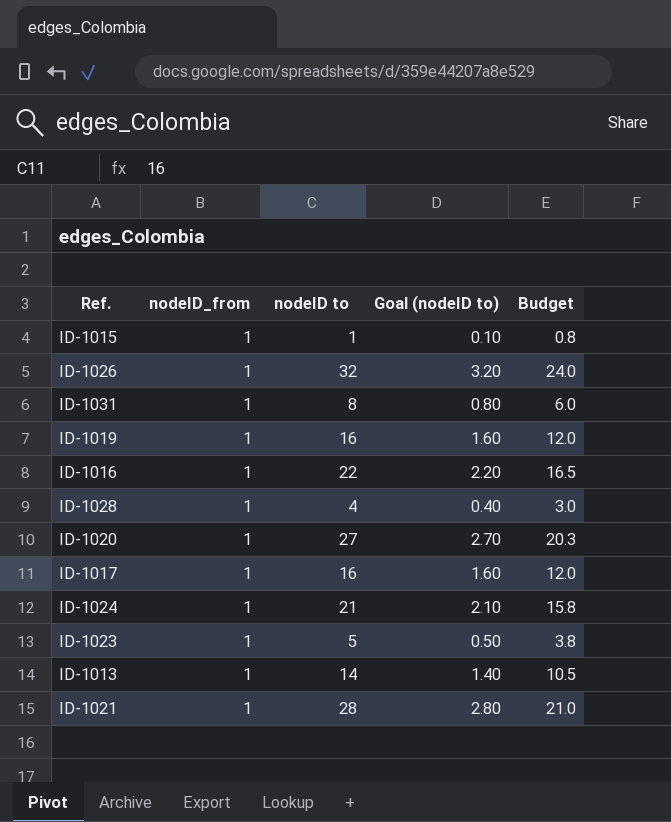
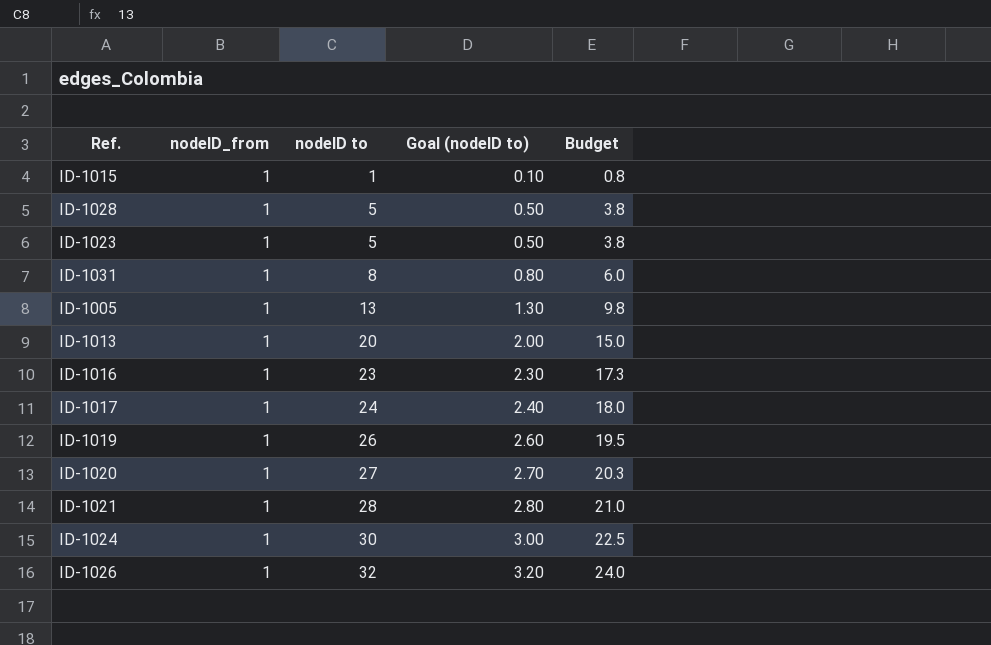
row order: none -> nodeID to ascending
ID-1028 | nodeID to: 4 -> 5
ID-1028 | Goal (nodeID to): 0.40 -> 0.50
ID-1028 | Budget: 3.0 -> 3.8
row ID-1005: none -> 1 | 13 | 1.30 | 9.8
ID-1013 | nodeID to: 14 -> 20
ID-1013 | Goal (nodeID to): 1.40 -> 2.00
ID-1013 | Budget: 10.5 -> 15.0
ID-1016 | nodeID to: 22 -> 23
ID-1016 | Goal (nodeID to): 2.20 -> 2.30
ID-1016 | Budget: 16.5 -> 17.3
ID-1017 | nodeID to: 16 -> 24
ID-1017 | Goal (nodeID to): 1.60 -> 2.40
ID-1017 | Budget: 12.0 -> 18.0
ID-1019 | nodeID to: 16 -> 26
ID-1019 | Goal (nodeID to): 1.60 -> 2.60
ID-1019 | Budget: 12.0 -> 19.5
ID-1024 | nodeID to: 21 -> 30
ID-1024 | Goal (nodeID to): 2.10 -> 3.00
ID-1024 | Budget: 15.8 -> 22.5

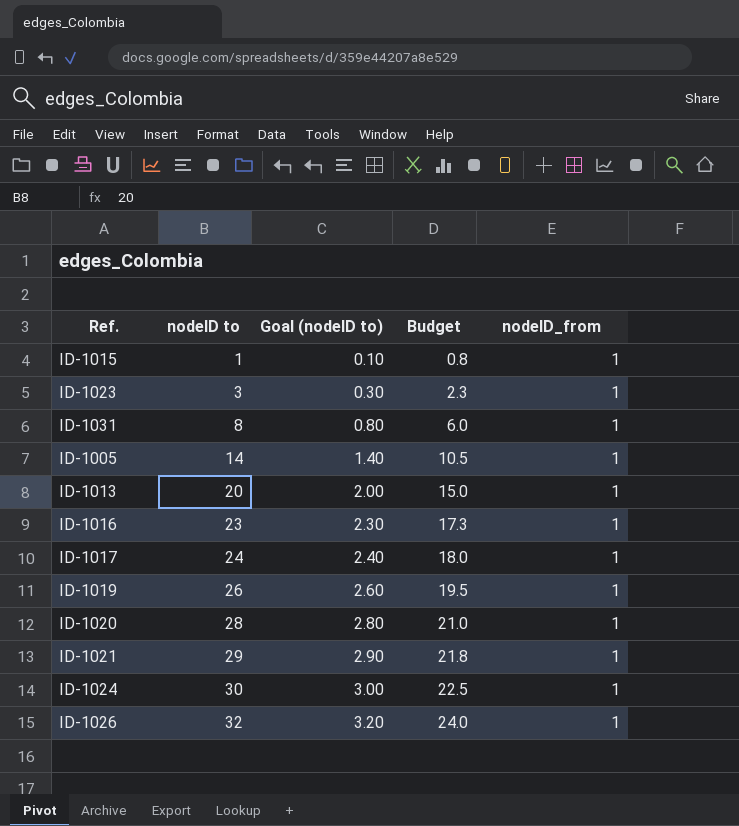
column nodeID_from | position: 2 -> 5
row ID-1028: 1 | 5 | 0.50 | 3.8 -> none
ID-1023 | nodeID to: 5 -> 3
ID-1023 | Goal (nodeID to): 0.50 -> 0.30
ID-1023 | Budget: 3.8 -> 2.3
ID-1005 | nodeID to: 13 -> 14
ID-1005 | Goal (nodeID to): 1.30 -> 1.40
ID-1005 | Budget: 9.8 -> 10.5
ID-1020 | nodeID to: 27 -> 28
ID-1020 | Goal (nodeID to): 2.70 -> 2.80
ID-1020 | Budget: 20.3 -> 21.0
ID-1021 | nodeID to: 28 -> 29
ID-1021 | Goal (nodeID to): 2.80 -> 2.90
ID-1021 | Budget: 21.0 -> 21.8

